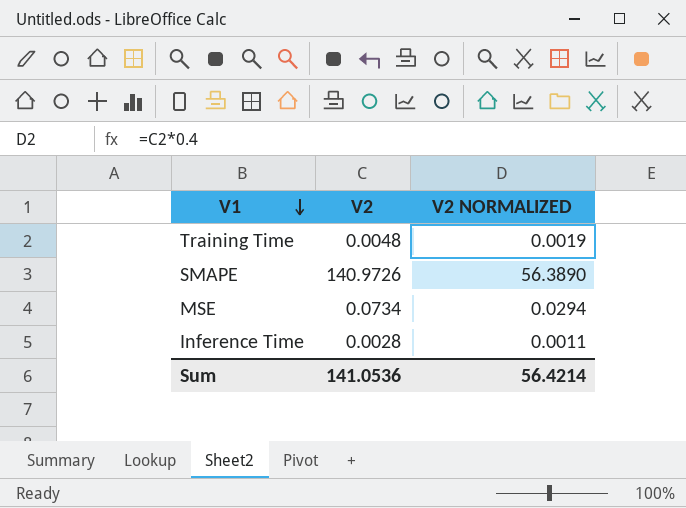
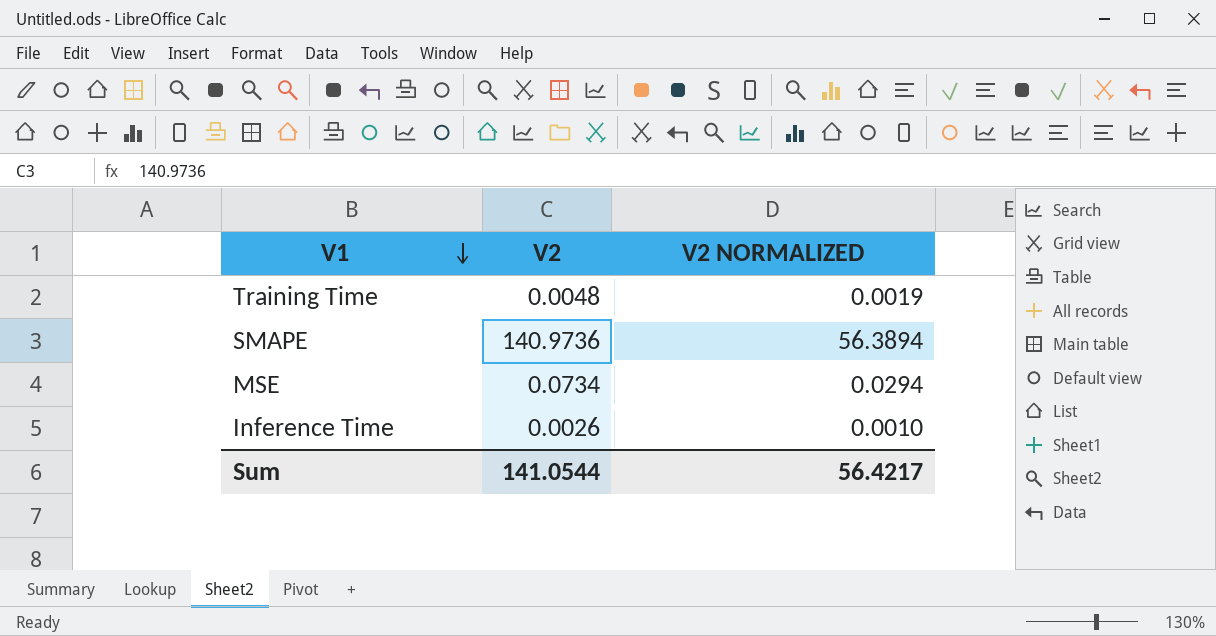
SMAPE | V2: 140.9726 -> 140.9736
SMAPE | V2 NORMALIZED: 56.3890 -> 56.3894
Inference Time | V2: 0.0028 -> 0.0026
Inference Time | V2 NORMALIZED: 0.0011 -> 0.0010
Sum | V2: 141.0536 -> 141.0544
Sum | V2 NORMALIZED: 56.4214 -> 56.4217

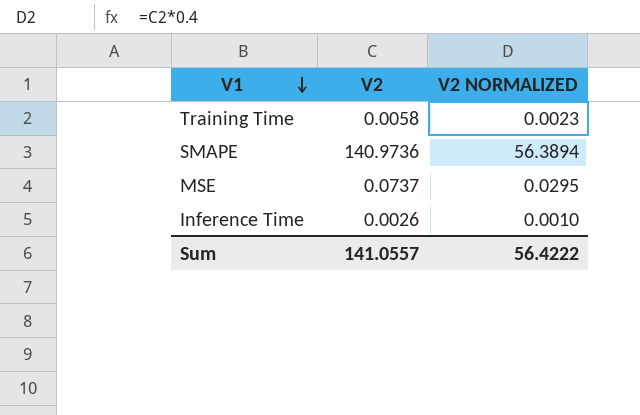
Training Time | V2: 0.0048 -> 0.0058
Training Time | V2 NORMALIZED: 0.0019 -> 0.0023
MSE | V2: 0.0734 -> 0.0737
MSE | V2 NORMALIZED: 0.0294 -> 0.0295
Sum | V2: 141.0544 -> 141.0557
Sum | V2 NORMALIZED: 56.4217 -> 56.4222

